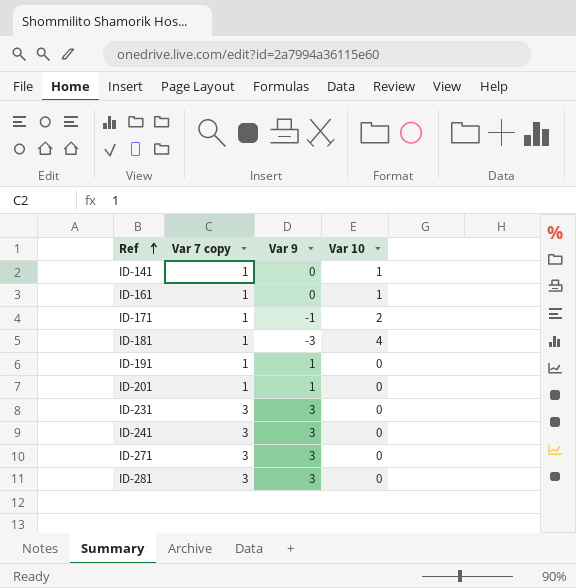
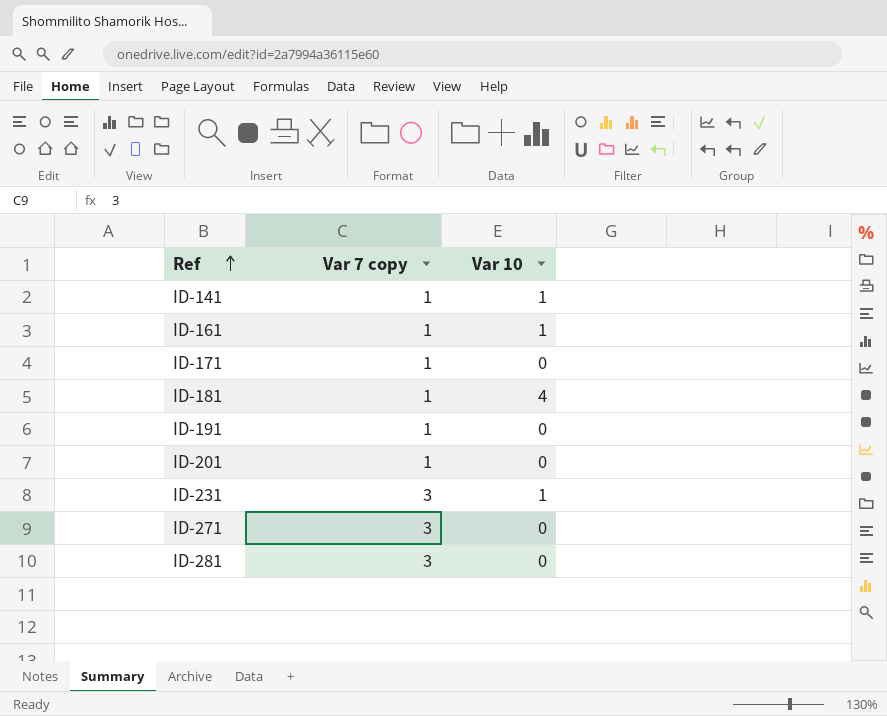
column Var 9 | formula: [Var 7 copy] - [Var 10] -> none
row ID-241: 3 | 3 | 0 -> none
ID-171 | Var 10: 2 -> 0
ID-231 | Var 10: 0 -> 1

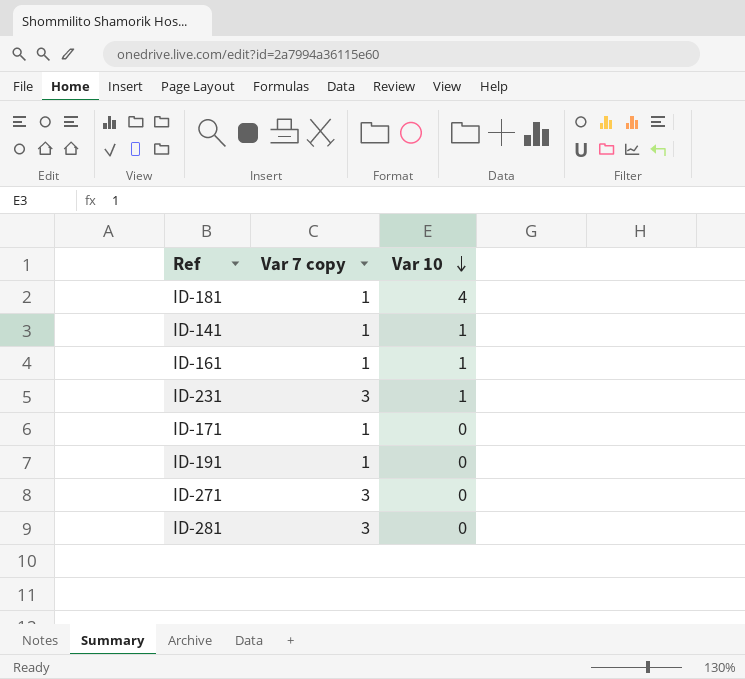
row order: Ref ascending -> Var 10 descending
row ID-201: 1 | 0 -> none

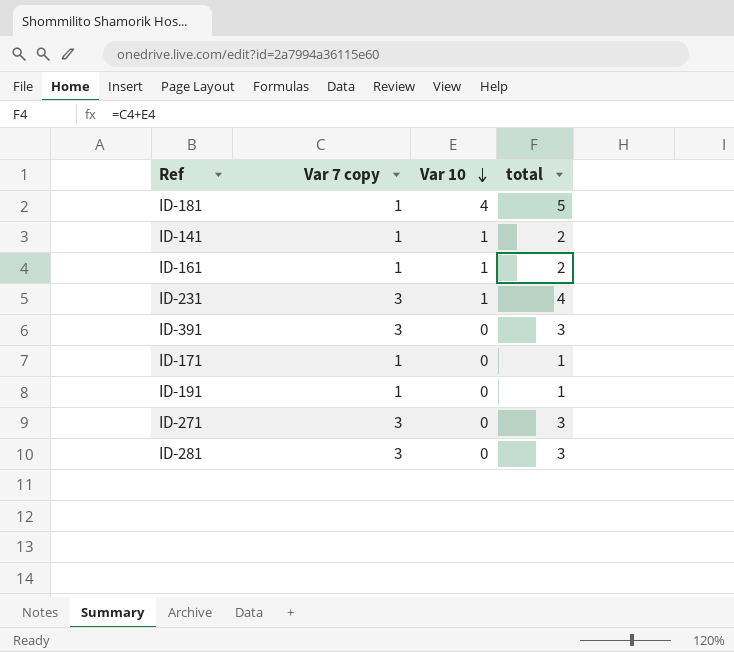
column total | formula: none -> [Var 7 copy] + [Var 10]
row ID-391: none -> 3 | 0 | 3

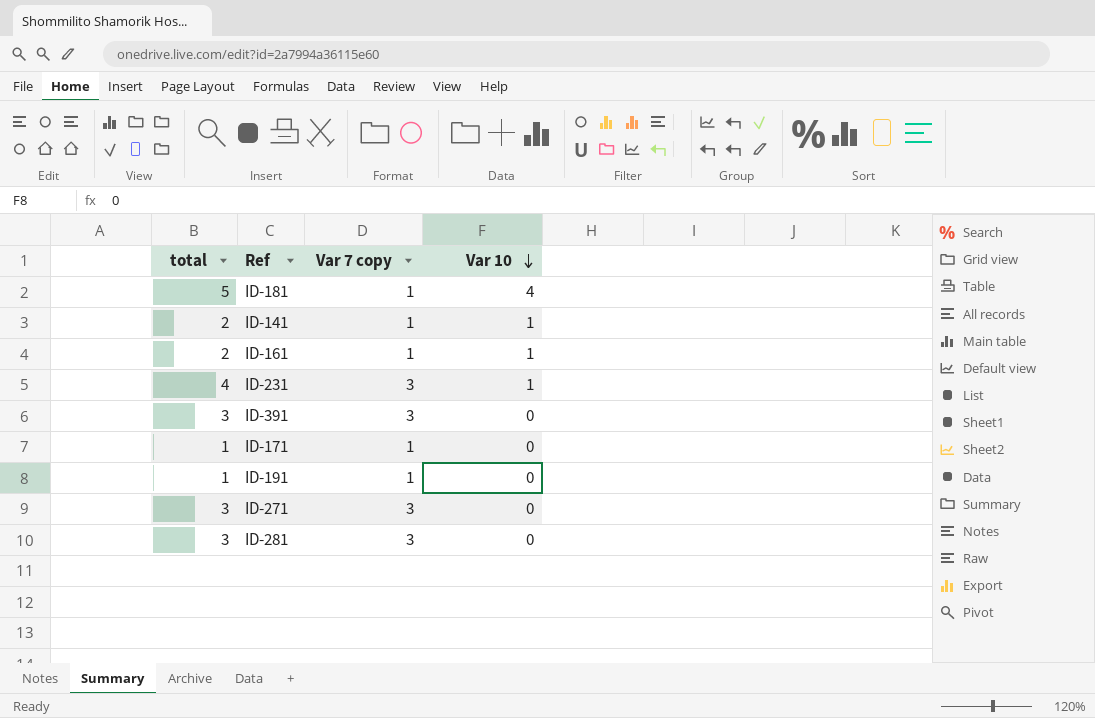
column total | position: 4 -> 1

